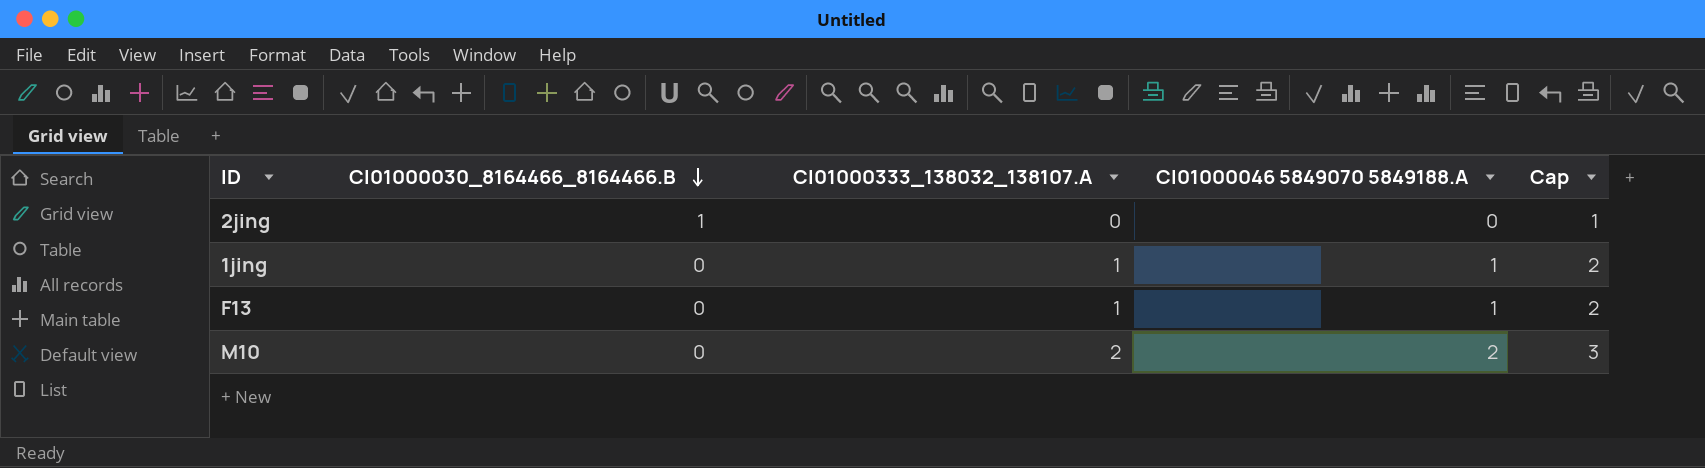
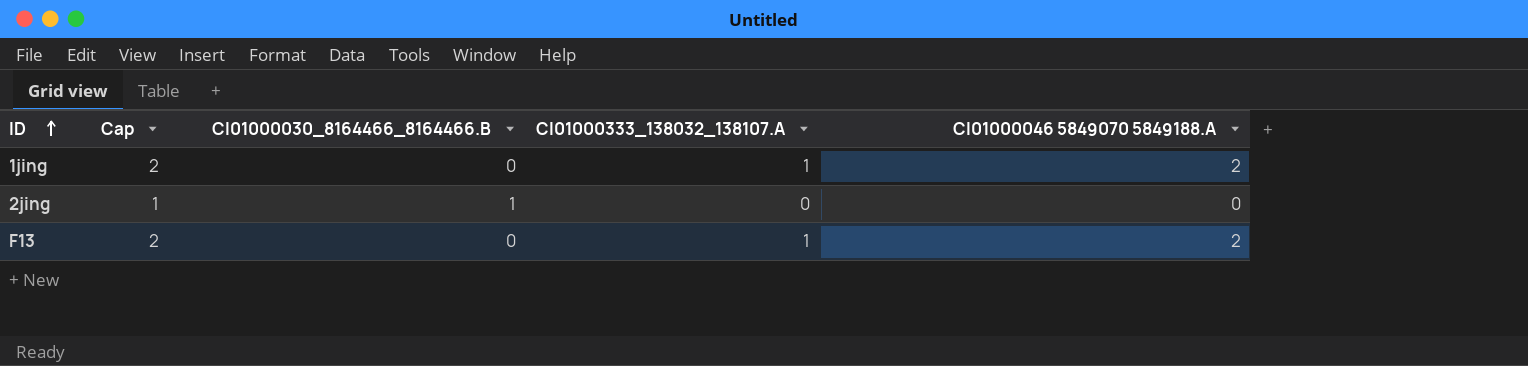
row order: CI01000030_8164466_8164466.B descending -> ID ascending
column Cap | position: 5 -> 2
row M10: 0 | 2 | 2 | 3 -> none
1jing | CI01000046 5849070 5849188.A: 1 -> 2
F13 | CI01000046 5849070 5849188.A: 1 -> 2

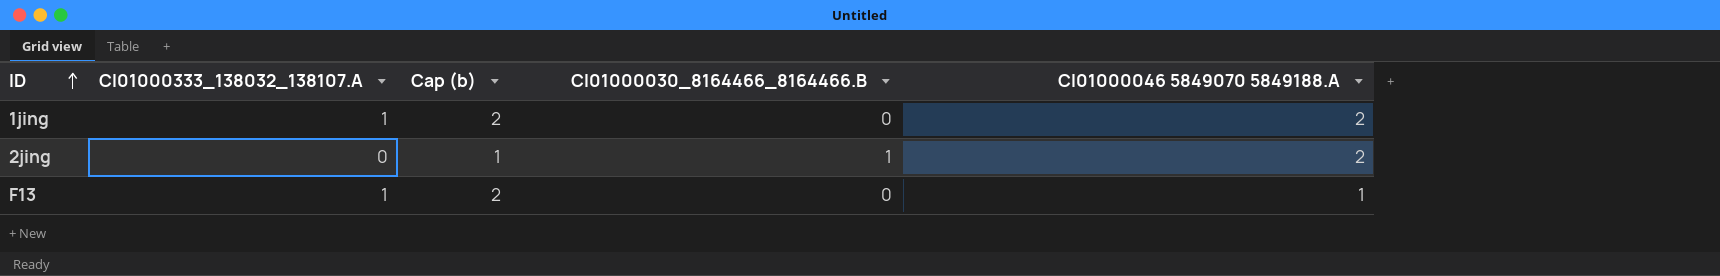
column CI01000333_138032_138107.A | position: 4 -> 2
column name: Cap -> Cap (b)
2jing | CI01000046 5849070 5849188.A: 0 -> 2
F13 | CI01000046 5849070 5849188.A: 2 -> 1

